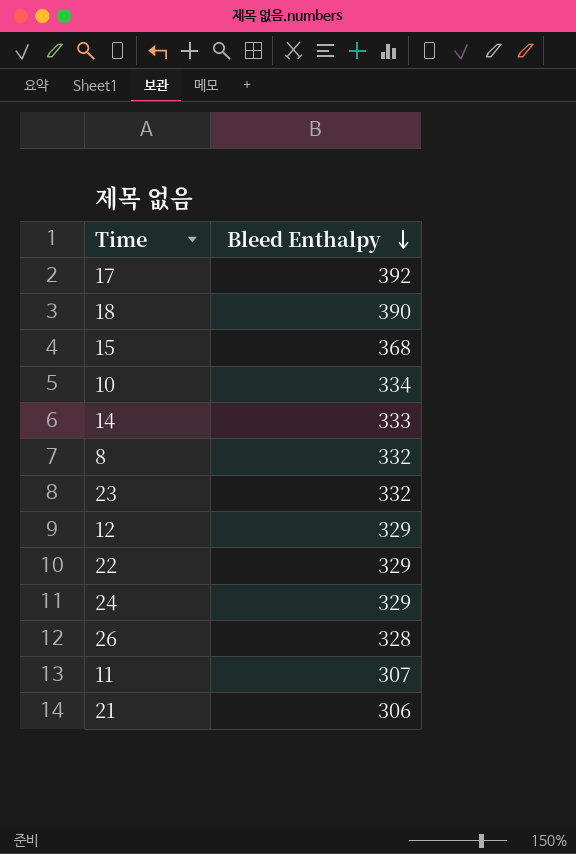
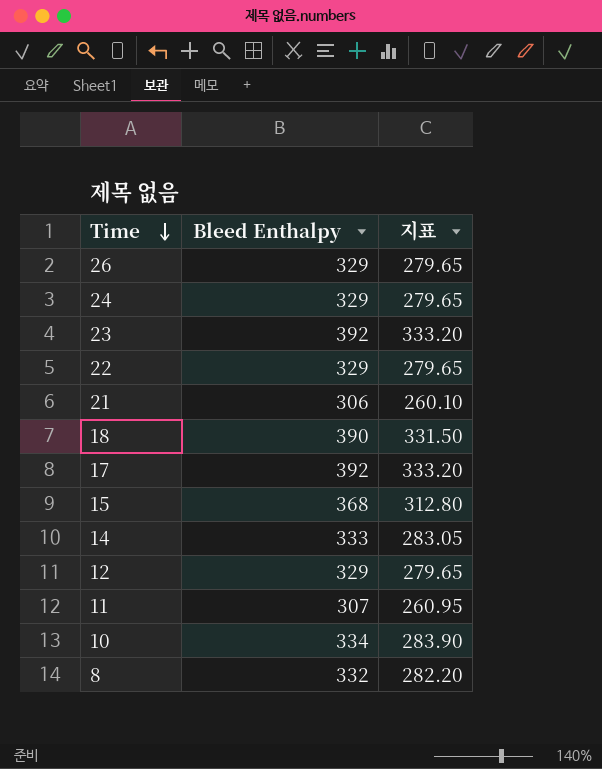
row order: Bleed Enthalpy descending -> Time descending
column 지표 | formula: none -> [Bleed Enthalpy] * 0.85
26 | Bleed Enthalpy: 328 -> 329
23 | Bleed Enthalpy: 332 -> 392

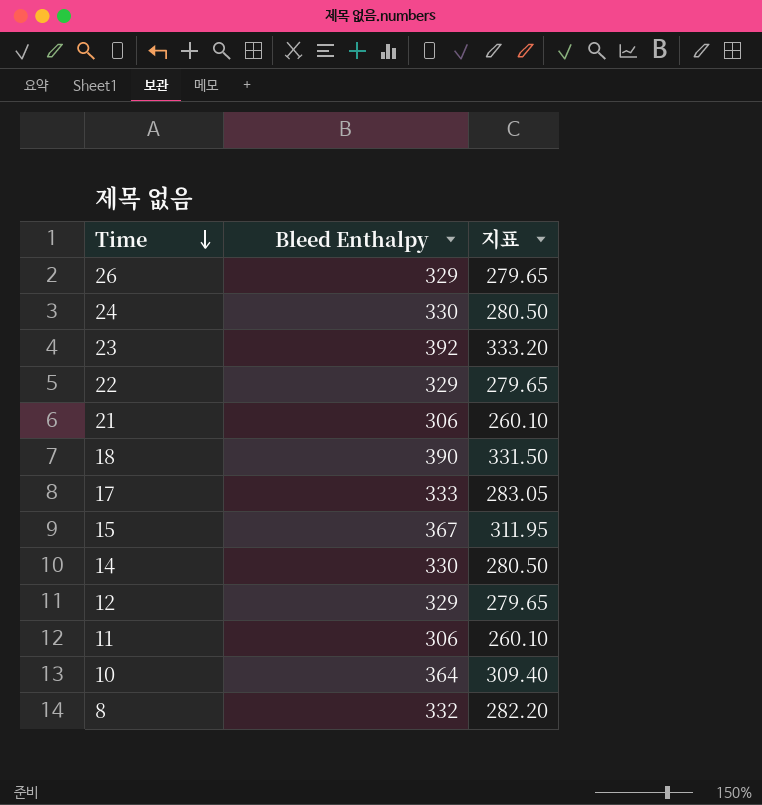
24 | Bleed Enthalpy: 329 -> 330
24 | 지표: 279.65 -> 280.50
17 | Bleed Enthalpy: 392 -> 333
17 | 지표: 333.20 -> 283.05
15 | Bleed Enthalpy: 368 -> 367
15 | 지표: 312.80 -> 311.95
14 | Bleed Enthalpy: 333 -> 330
14 | 지표: 283.05 -> 280.50
11 | Bleed Enthalpy: 307 -> 306
11 | 지표: 260.95 -> 260.10
10 | Bleed Enthalpy: 334 -> 364
10 | 지표: 283.90 -> 309.40

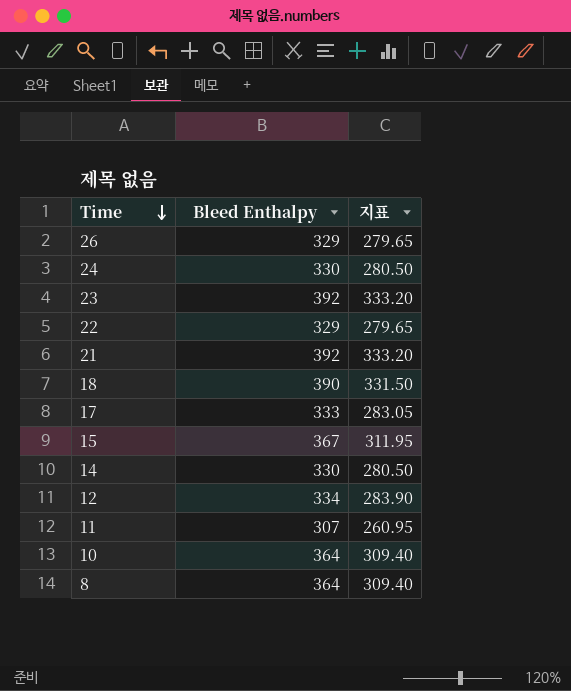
21 | Bleed Enthalpy: 306 -> 392
21 | 지표: 260.10 -> 333.20
12 | Bleed Enthalpy: 329 -> 334
12 | 지표: 279.65 -> 283.90
11 | Bleed Enthalpy: 306 -> 307
11 | 지표: 260.10 -> 260.95
8 | Bleed Enthalpy: 332 -> 364
8 | 지표: 282.20 -> 309.40

